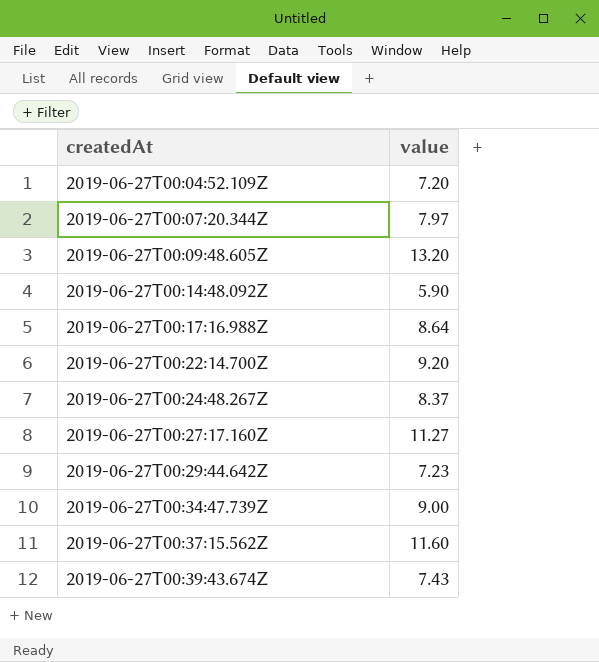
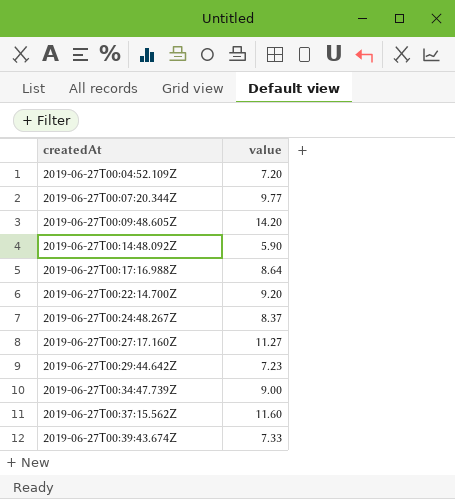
2019-06-27T00:07:20.344Z | value: 7.97 -> 9.77
2019-06-27T00:09:48.605Z | value: 13.20 -> 14.20
2019-06-27T00:39:43.674Z | value: 7.43 -> 7.33

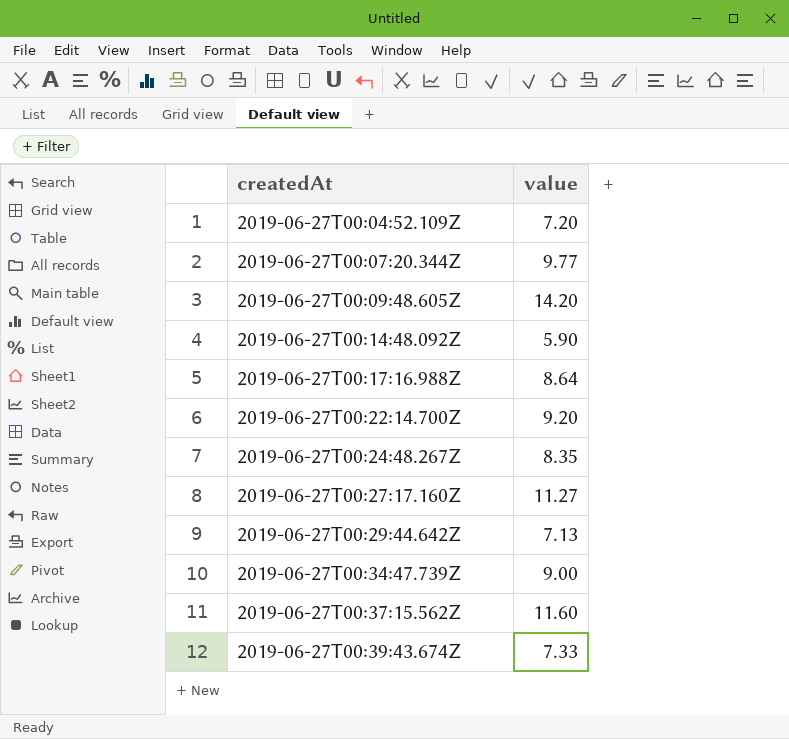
2019-06-27T00:24:48.267Z | value: 8.37 -> 8.35
2019-06-27T00:29:44.642Z | value: 7.23 -> 7.13

